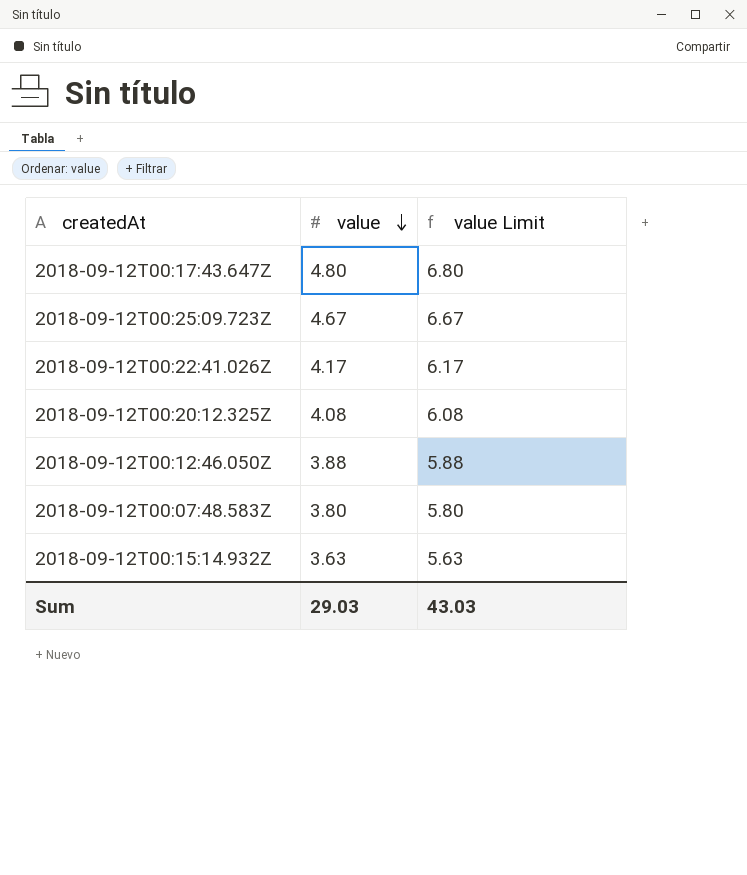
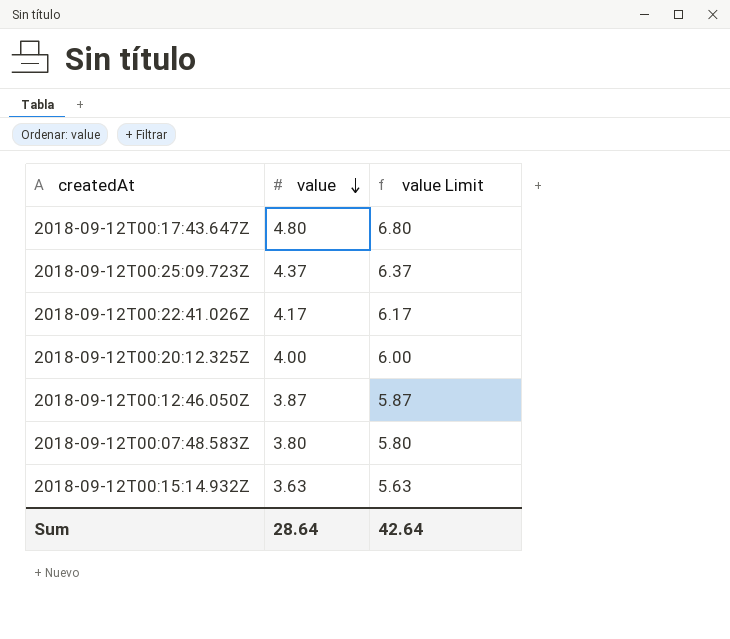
2018-09-12T00:25:09.723Z | value: 4.67 -> 4.37
2018-09-12T00:25:09.723Z | value Limit: 6.67 -> 6.37
2018-09-12T00:20:12.325Z | value: 4.08 -> 4.00
2018-09-12T00:20:12.325Z | value Limit: 6.08 -> 6.00
2018-09-12T00:12:46.050Z | value: 3.88 -> 3.87
2018-09-12T00:12:46.050Z | value Limit: 5.88 -> 5.87
Sum | value: 29.03 -> 28.64
Sum | value Limit: 43.03 -> 42.64

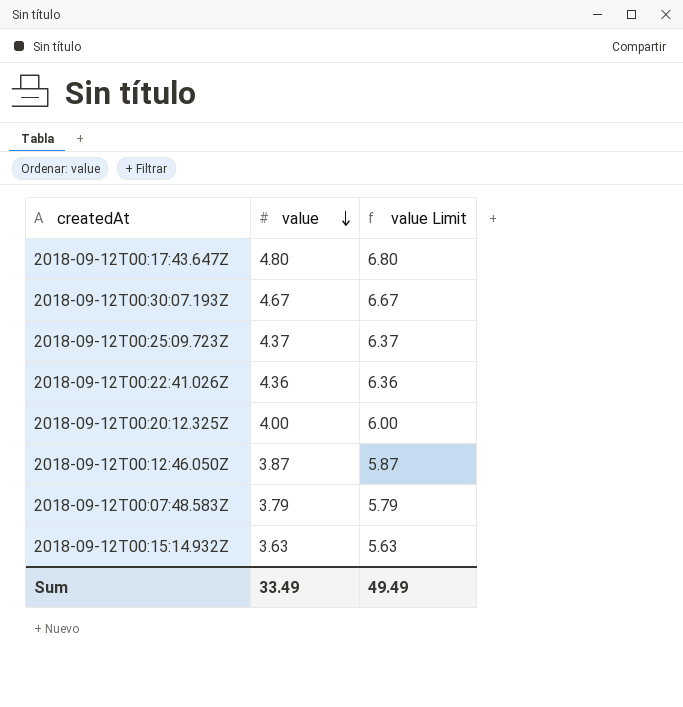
row 2018-09-12T00:30:07.193Z: none -> 4.67 | 6.67
2018-09-12T00:22:41.026Z | value: 4.17 -> 4.36
2018-09-12T00:22:41.026Z | value Limit: 6.17 -> 6.36
2018-09-12T00:07:48.583Z | value: 3.80 -> 3.79
2018-09-12T00:07:48.583Z | value Limit: 5.80 -> 5.79
Sum | value: 28.64 -> 33.49
Sum | value Limit: 42.64 -> 49.49

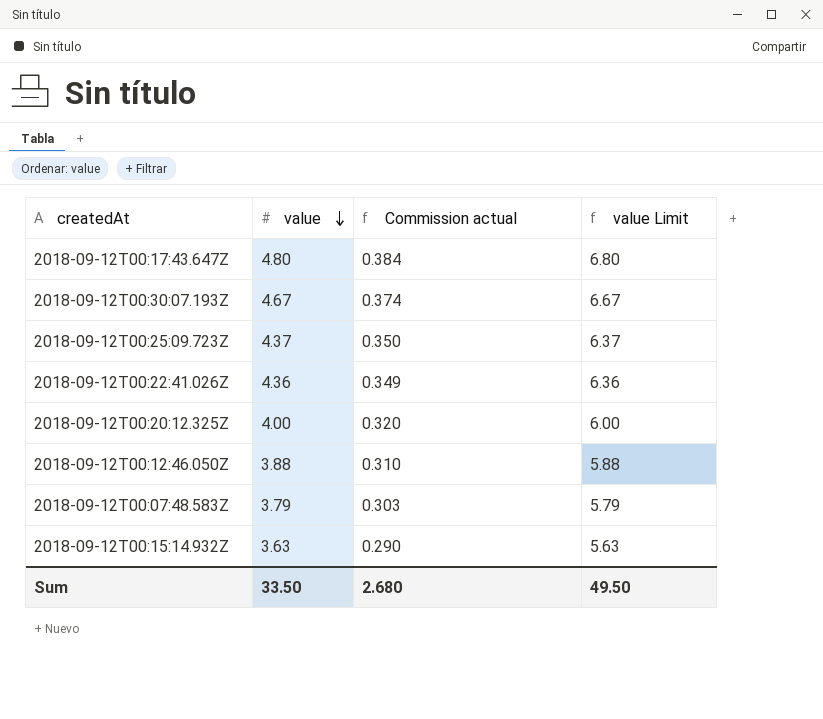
column Commission actual | formula: none -> [value] * 0.08
2018-09-12T00:12:46.050Z | value: 3.87 -> 3.88
2018-09-12T00:12:46.050Z | value Limit: 5.87 -> 5.88
Sum | value: 33.49 -> 33.50
Sum | value Limit: 49.49 -> 49.50

